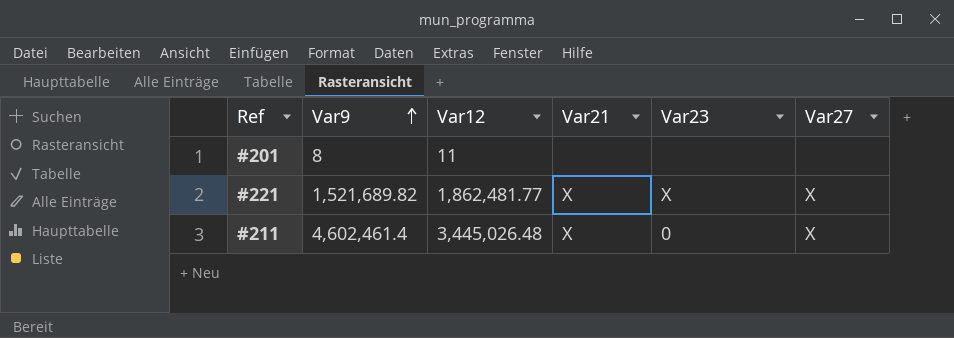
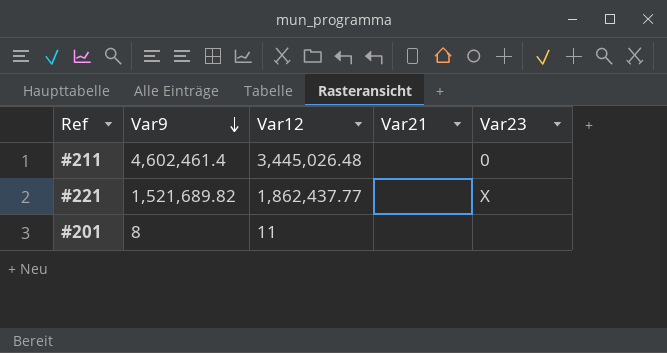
row order: Var9 ascending -> Var9 descending
column Var27 | position: 6 -> none
#211 | Var21: Х -> none
#221 | Var12: 1,862,481.77 -> 1,862,437.77
#221 | Var21: Х -> none

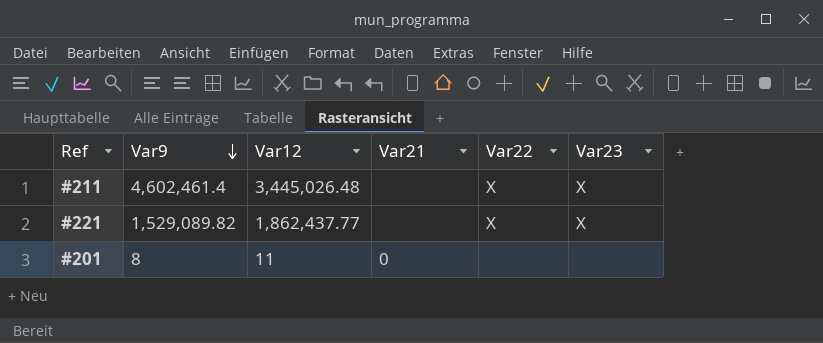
column Var22 | position: none -> 5
#211 | Var23: 0 -> Х
#221 | Var9: 1,521,689.82 -> 1,529,089.82
#201 | Var21: none -> 0

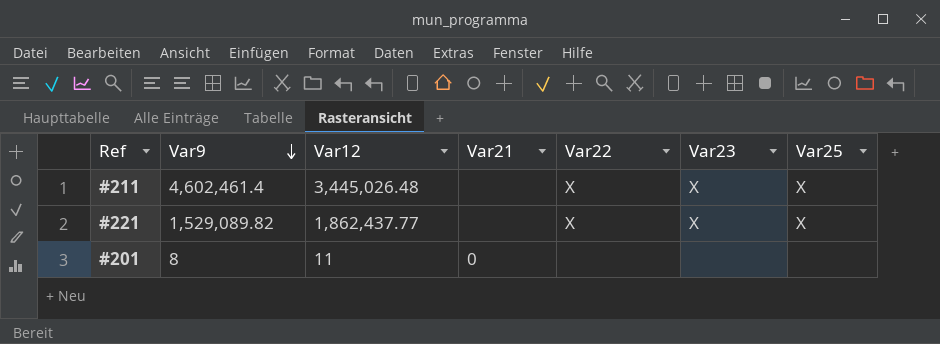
column Var25 | position: none -> 7

